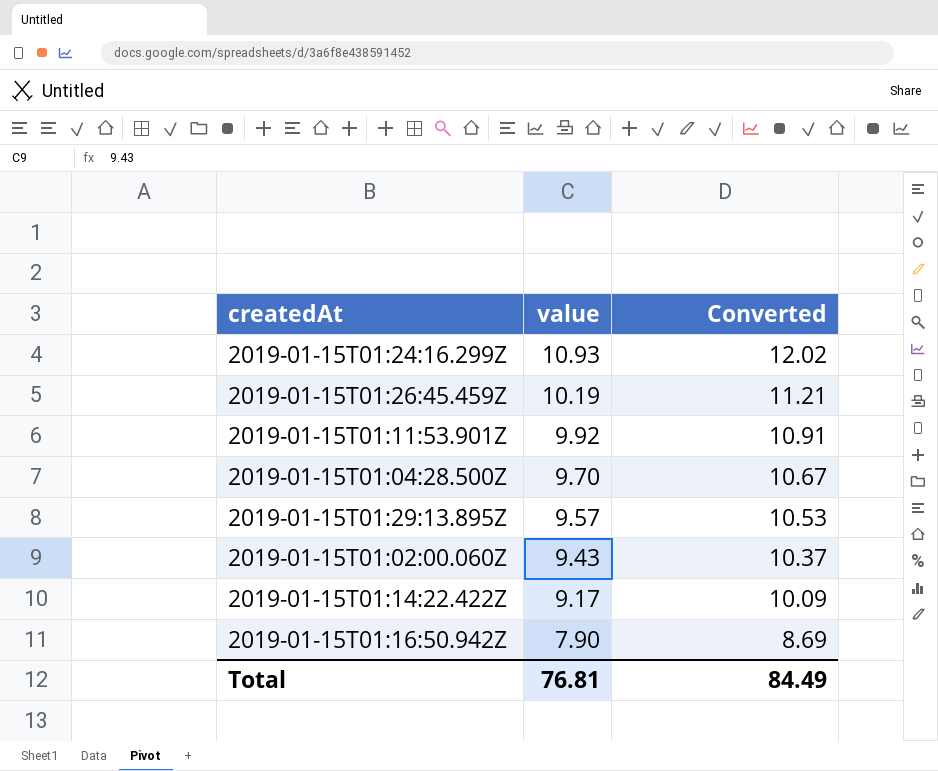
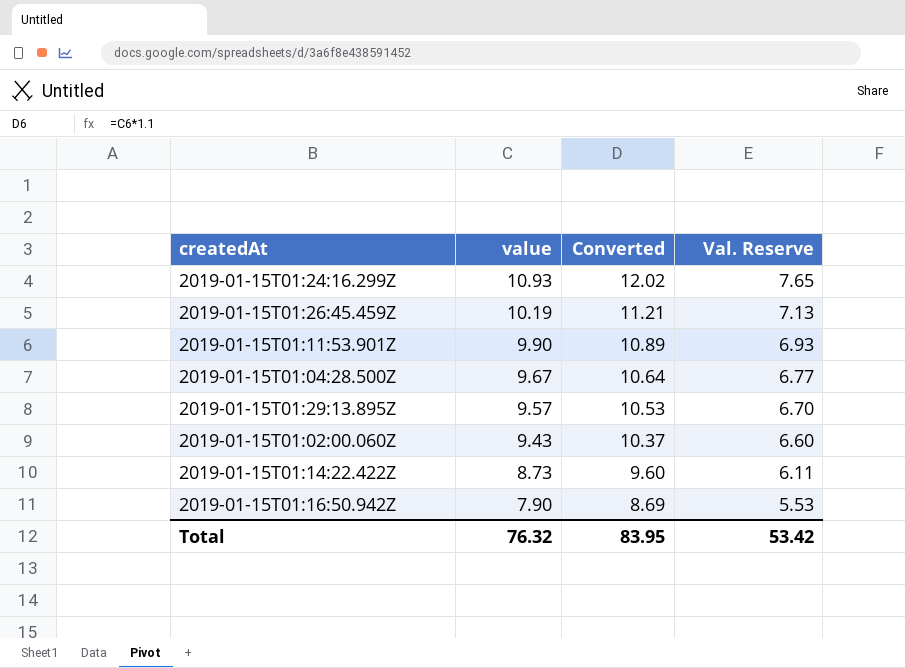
column Val. Reserve | formula: none -> [value] * 0.7
2019-01-15T01:11:53.901Z | value: 9.92 -> 9.90
2019-01-15T01:11:53.901Z | Converted: 10.91 -> 10.89
2019-01-15T01:04:28.500Z | value: 9.70 -> 9.67
2019-01-15T01:04:28.500Z | Converted: 10.67 -> 10.64
2019-01-15T01:14:22.422Z | value: 9.17 -> 8.73
2019-01-15T01:14:22.422Z | Converted: 10.09 -> 9.60
Total | value: 76.81 -> 76.32
Total | Converted: 84.49 -> 83.95

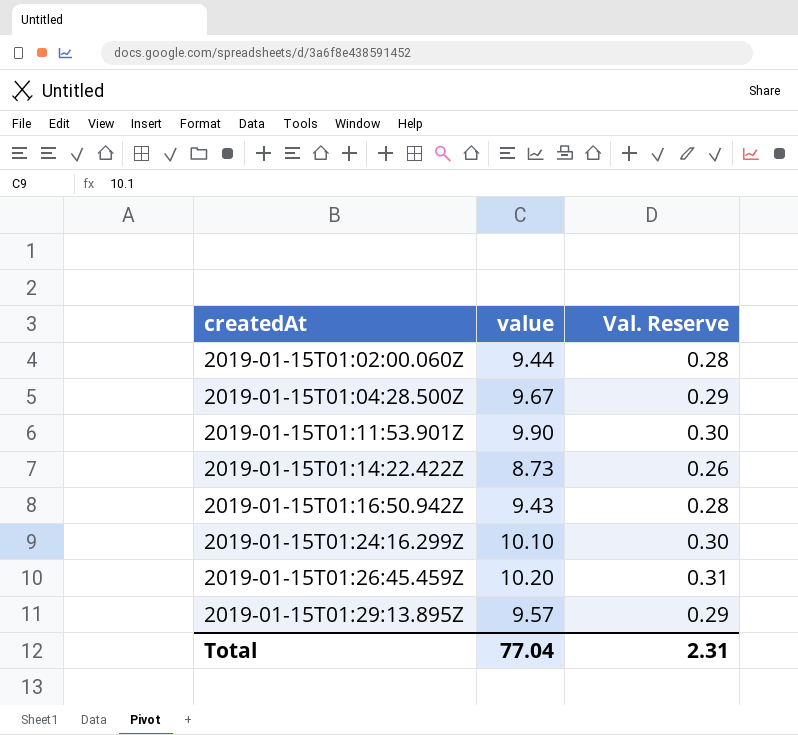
row order: value descending -> createdAt ascending
column Converted | formula: [value] * 1.1 -> none
column Val. Reserve | formula: [value] * 0.7 -> [value] * 0.03
2019-01-15T01:02:00.060Z | value: 9.43 -> 9.44
2019-01-15T01:16:50.942Z | value: 7.90 -> 9.43
2019-01-15T01:24:16.299Z | value: 10.93 -> 10.10
2019-01-15T01:26:45.459Z | value: 10.19 -> 10.20
Total | value: 76.32 -> 77.04
Total | Val. Reserve: 53.42 -> 2.31

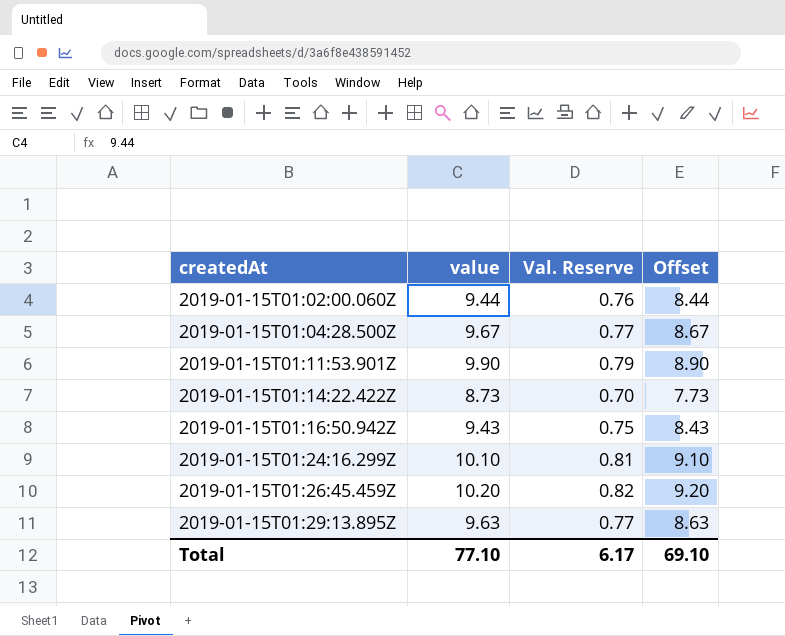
column Val. Reserve | formula: [value] * 0.03 -> [value] * 0.08
column Offset | formula: none -> [value] - 1
2019-01-15T01:29:13.895Z | value: 9.57 -> 9.63
Total | value: 77.04 -> 77.10
Total | Val. Reserve: 2.31 -> 6.17

